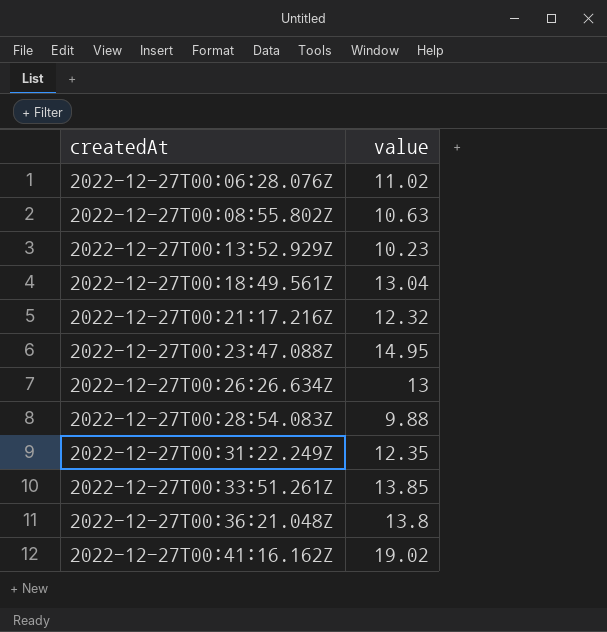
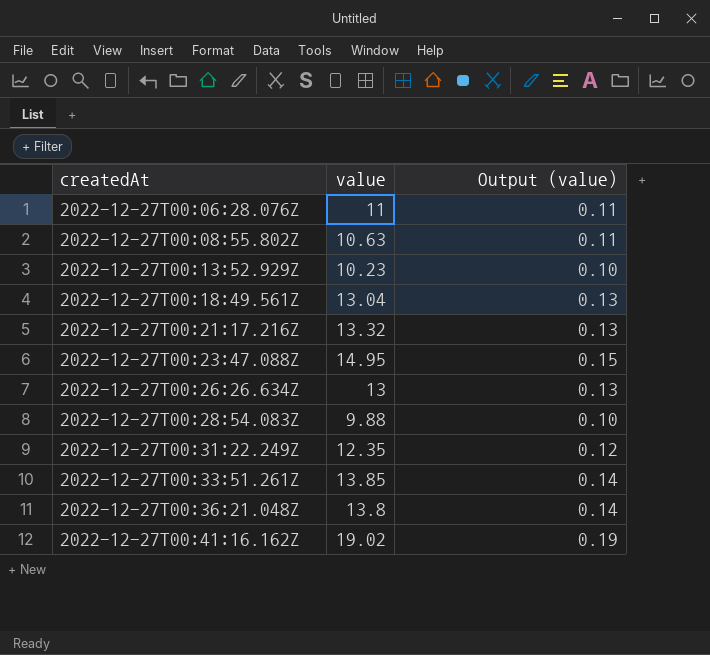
column Output (value) | formula: none -> [value] * 0.01
2022-12-27T00:06:28.076Z | value: 11.02 -> 11
2022-12-27T00:21:17.216Z | value: 12.32 -> 13.32

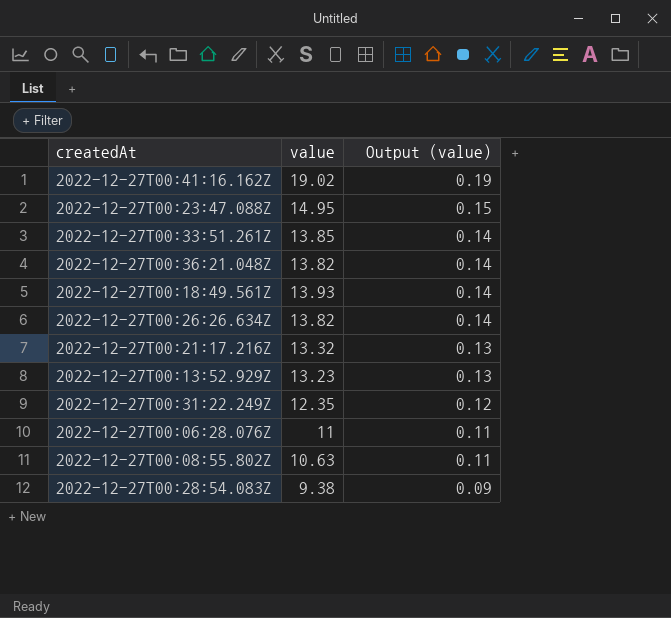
row order: createdAt ascending -> Output (value) descending
2022-12-27T00:36:21.048Z | value: 13.8 -> 13.82
2022-12-27T00:18:49.561Z | value: 13.04 -> 13.93
2022-12-27T00:18:49.561Z | Output (value): 0.13 -> 0.14
2022-12-27T00:26:26.634Z | value: 13 -> 13.82
2022-12-27T00:26:26.634Z | Output (value): 0.13 -> 0.14
2022-12-27T00:13:52.929Z | value: 10.23 -> 13.23
2022-12-27T00:13:52.929Z | Output (value): 0.10 -> 0.13
2022-12-27T00:28:54.083Z | value: 9.88 -> 9.38
2022-12-27T00:28:54.083Z | Output (value): 0.10 -> 0.09

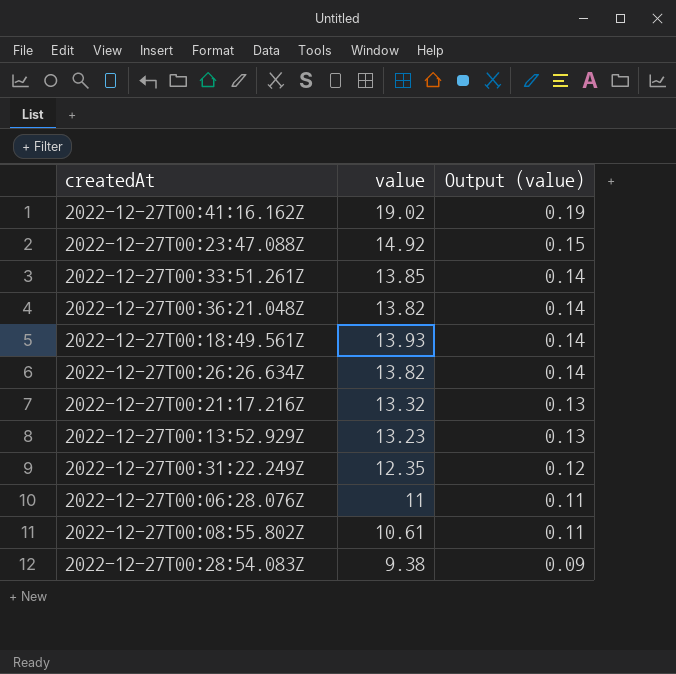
2022-12-27T00:23:47.088Z | value: 14.95 -> 14.92
2022-12-27T00:08:55.802Z | value: 10.63 -> 10.61

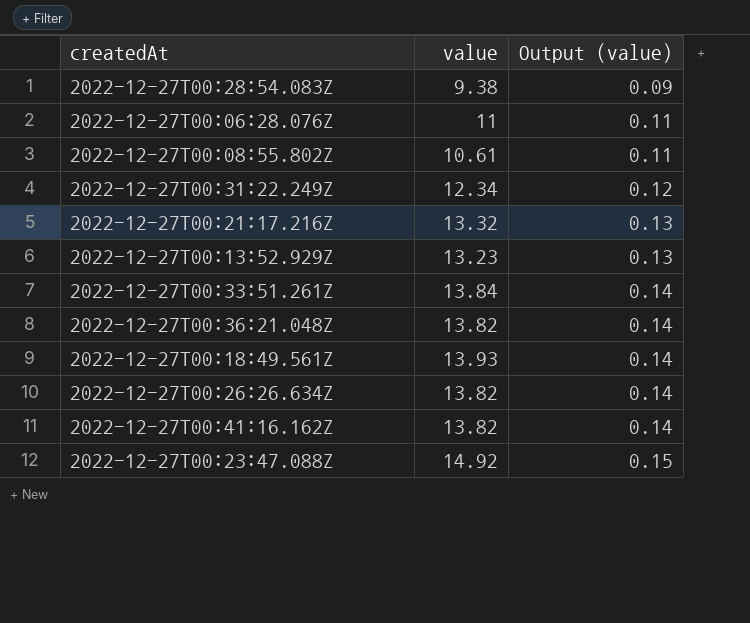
row order: Output (value) descending -> Output (value) ascending
2022-12-27T00:31:22.249Z | value: 12.35 -> 12.34
2022-12-27T00:33:51.261Z | value: 13.85 -> 13.84
2022-12-27T00:41:16.162Z | value: 19.02 -> 13.82
2022-12-27T00:41:16.162Z | Output (value): 0.19 -> 0.14

